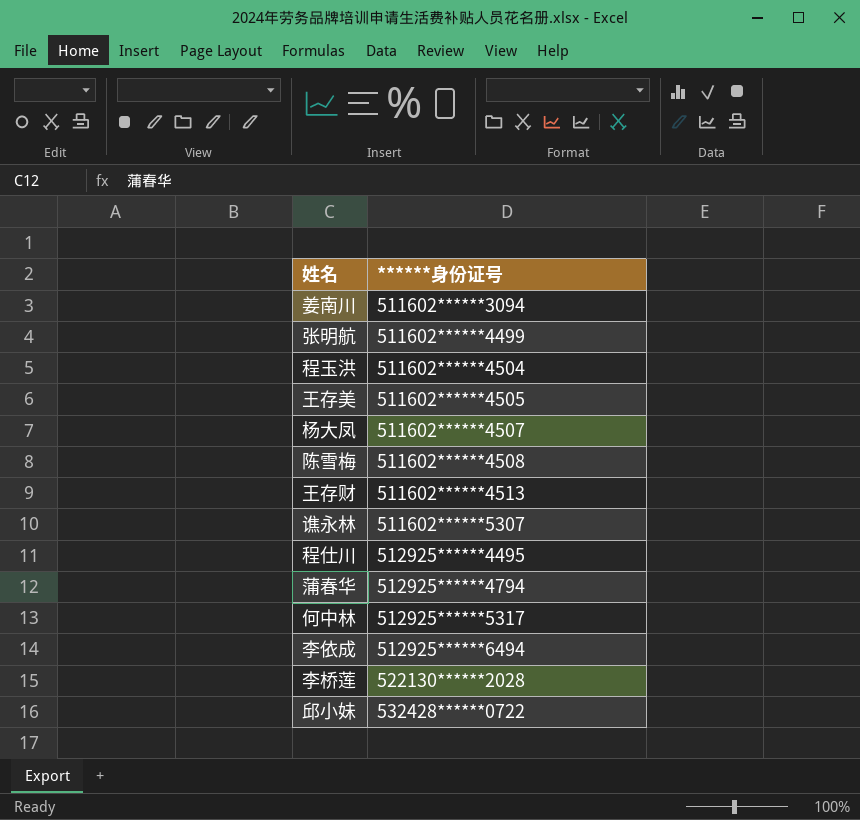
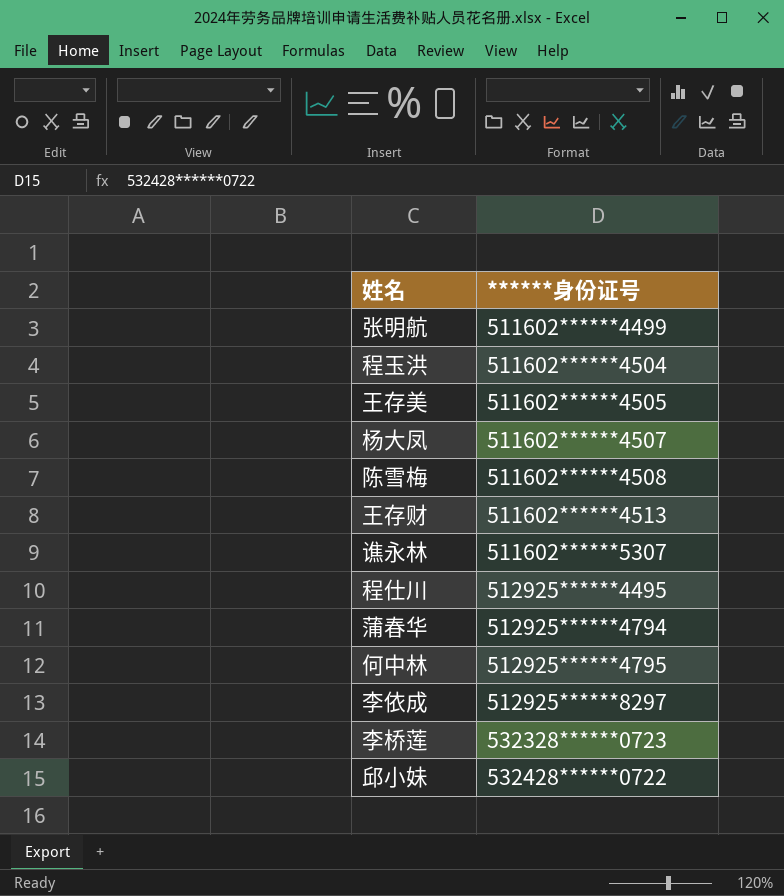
row 姜南川: 511602******3094 -> none
何中林 | ******身份证号: 512925******5317 -> 512925******4795
李依成 | ******身份证号: 512925******6494 -> 512925******8297
李桥莲 | ******身份证号: 522130******2028 -> 532328******0723

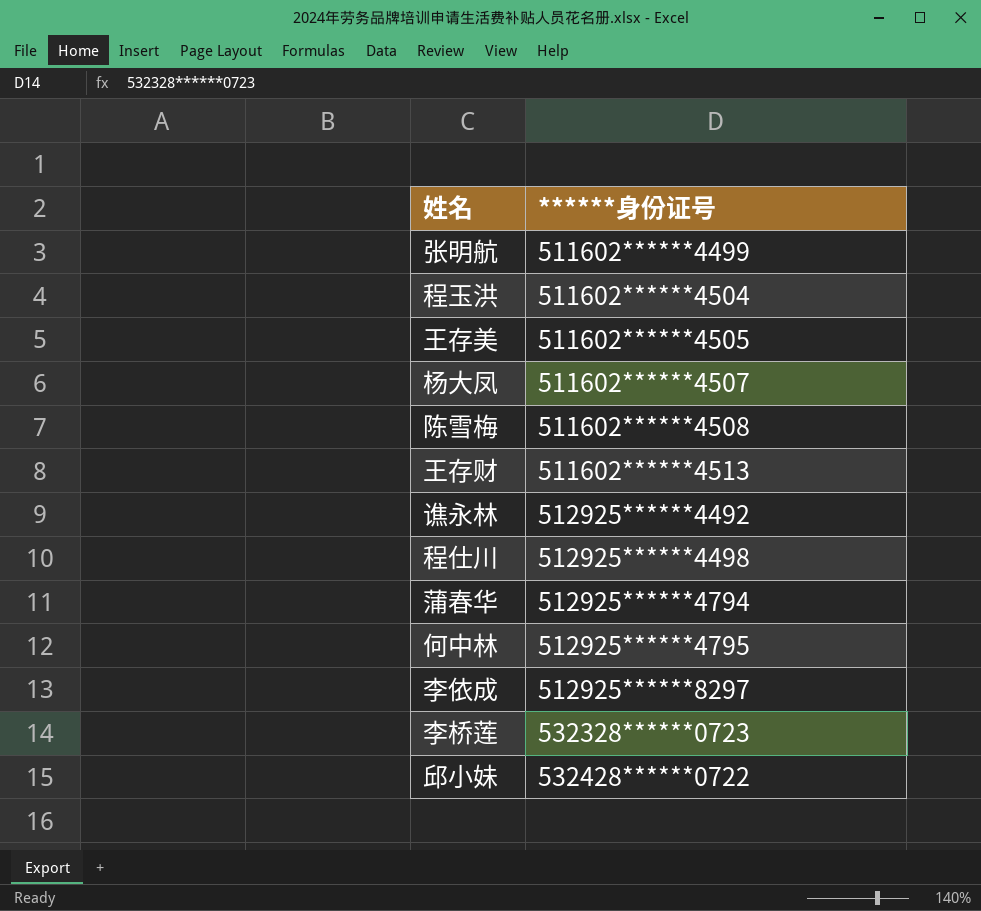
谯永林 | ******身份证号: 511602******5307 -> 512925******4492
程仕川 | ******身份证号: 512925******4495 -> 512925******4498

